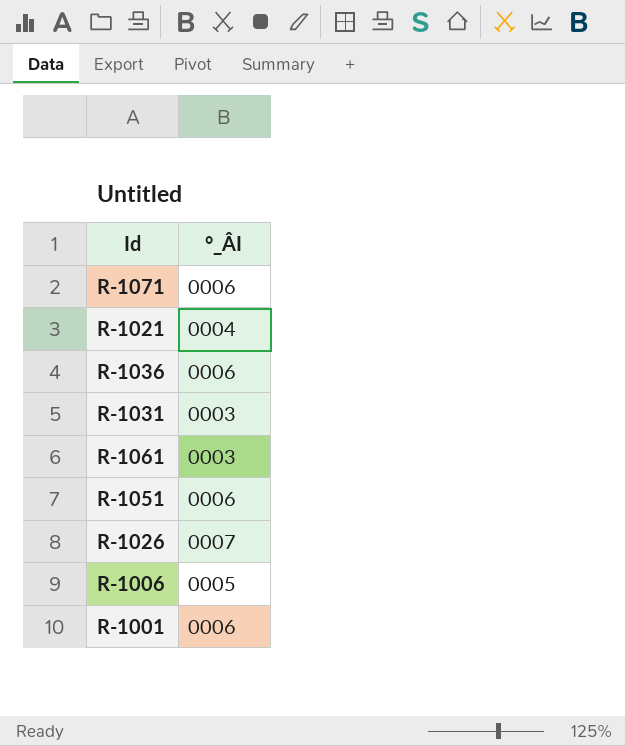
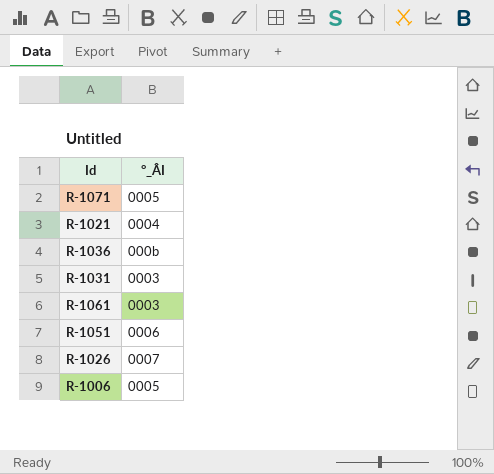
row R-1001: 0006 -> none
R-1071 | °_ÂI: 0006 -> 0005
R-1036 | °_ÂI: 0006 -> 000b

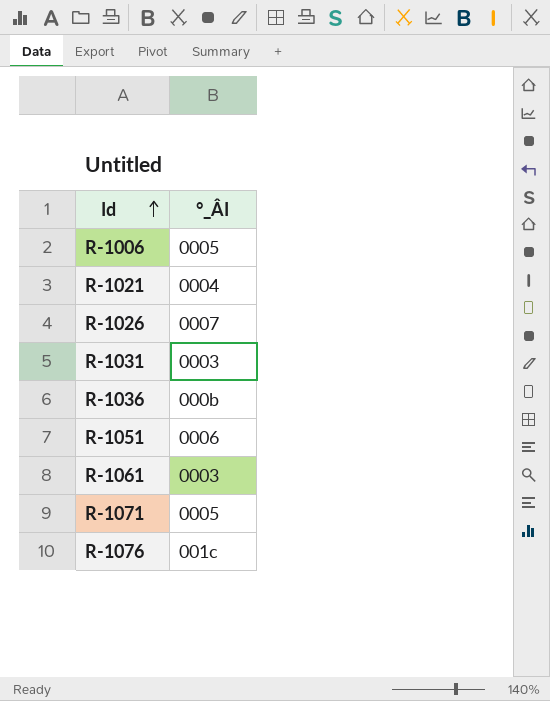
row order: none -> Id ascending
row R-1076: none -> 001c

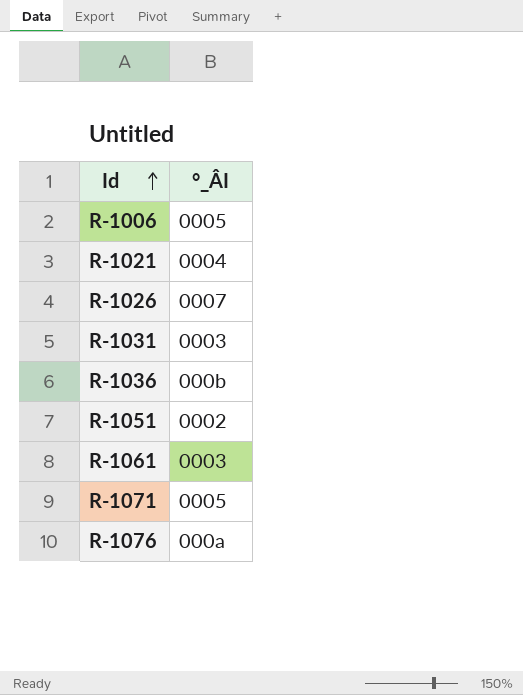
R-1051 | °_ÂI: 0006 -> 0002
R-1076 | °_ÂI: 001c -> 000a

